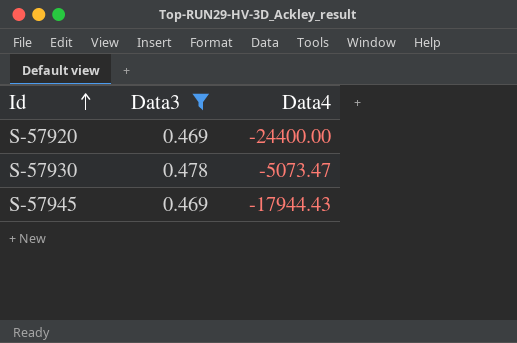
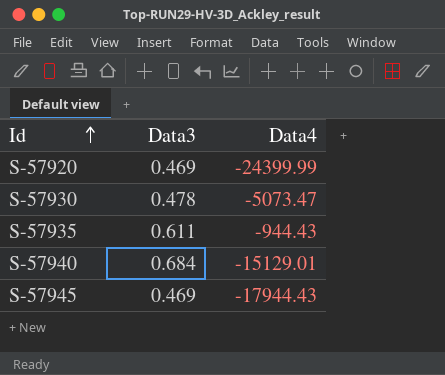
filter: Data3 <= 0.478 -> none
S-57920 | Data4: -24400.00 -> -24399.99

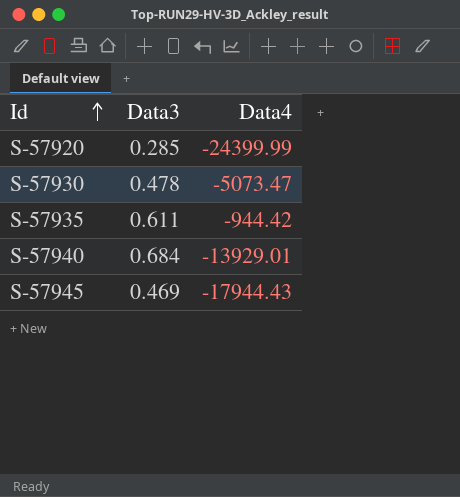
S-57920 | Data3: 0.469 -> 0.285
S-57935 | Data4: -944.43 -> -944.42
S-57940 | Data4: -15129.01 -> -13929.01

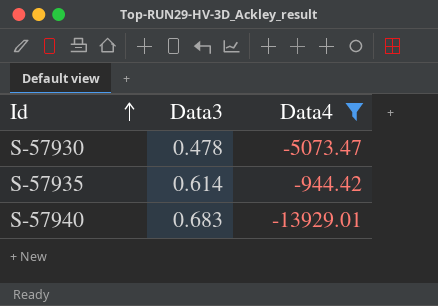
filter: none -> Data4 >= -13929.01
S-57935 | Data3: 0.611 -> 0.614
S-57940 | Data3: 0.684 -> 0.683

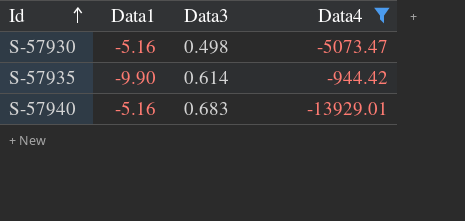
column Data1 | position: none -> 2
S-57930 | Data3: 0.478 -> 0.498

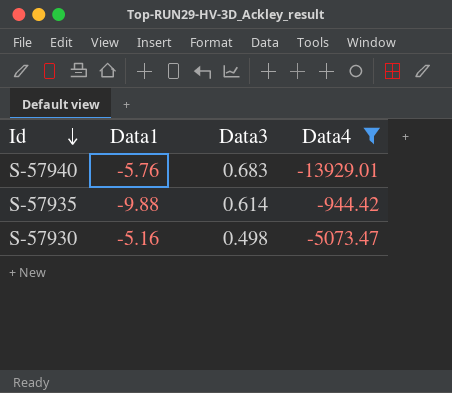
row order: Id ascending -> Id descending
S-57940 | Data1: -5.16 -> -5.76
S-57935 | Data1: -9.90 -> -9.88

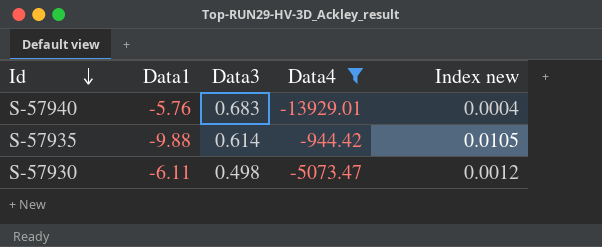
column Index new | formula: none -> [Data1] / [Data4]
S-57930 | Data1: -5.16 -> -6.11

